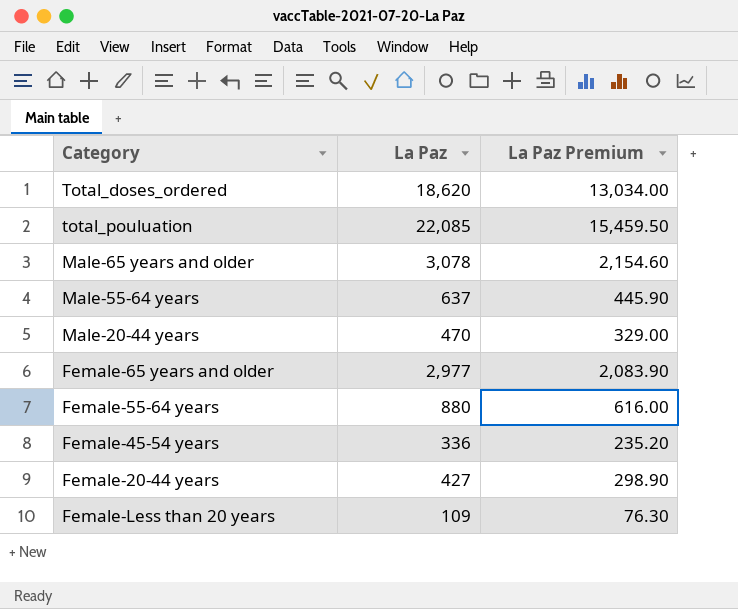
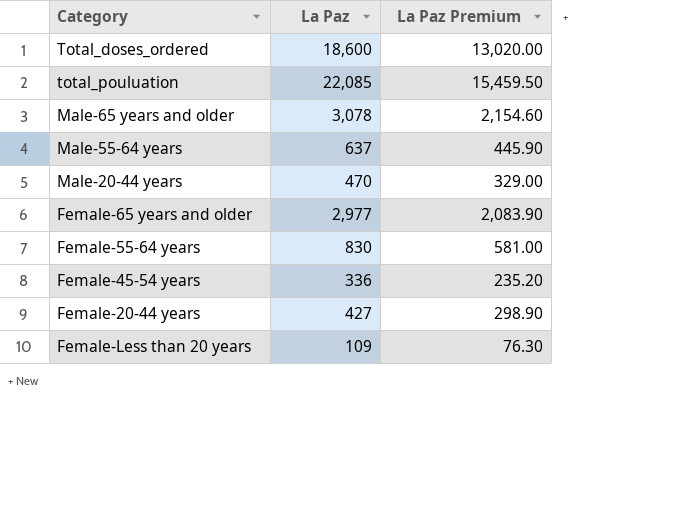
Total_doses_ordered | La Paz: 18,620 -> 18,600
Total_doses_ordered | La Paz Premium: 13,034.00 -> 13,020.00
Female-55-64 years | La Paz: 880 -> 830
Female-55-64 years | La Paz Premium: 616.00 -> 581.00

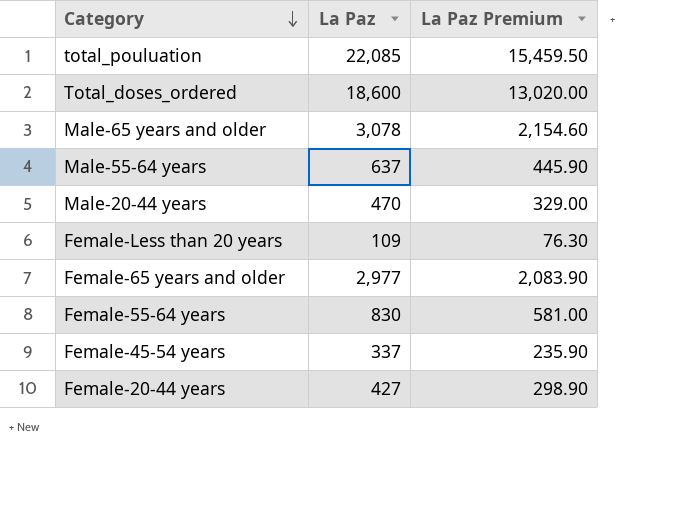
row order: none -> Category descending
Female-45-54 years | La Paz: 336 -> 337
Female-45-54 years | La Paz Premium: 235.20 -> 235.90

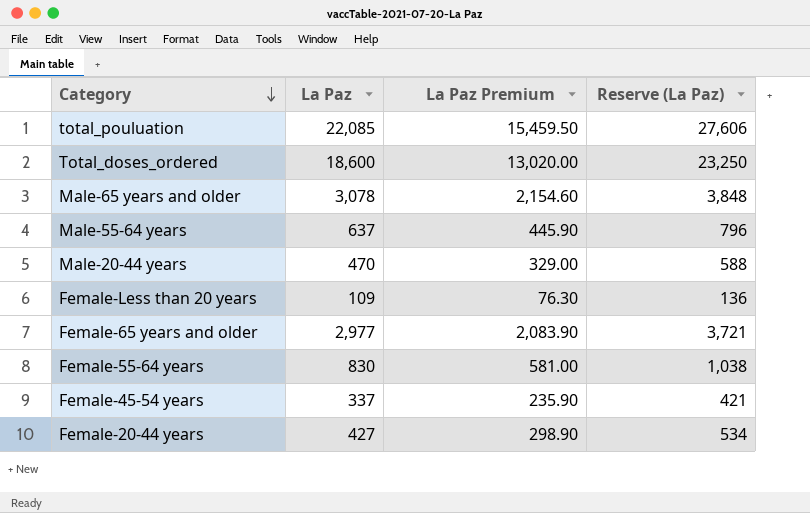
column Reserve (La Paz) | formula: none -> [La Paz] * 1.25

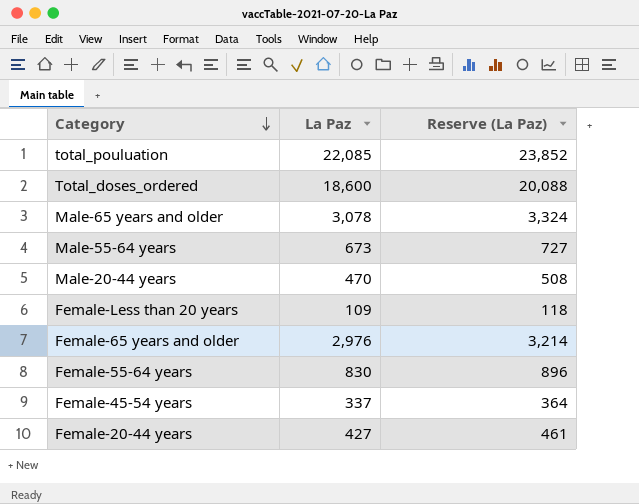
column La Paz Premium | formula: [La Paz] * 0.7 -> none
column Reserve (La Paz) | formula: [La Paz] * 1.25 -> [La Paz] * 1.08
Male-55-64 years | La Paz: 637 -> 673
Female-65 years and older | La Paz: 2,977 -> 2,976

